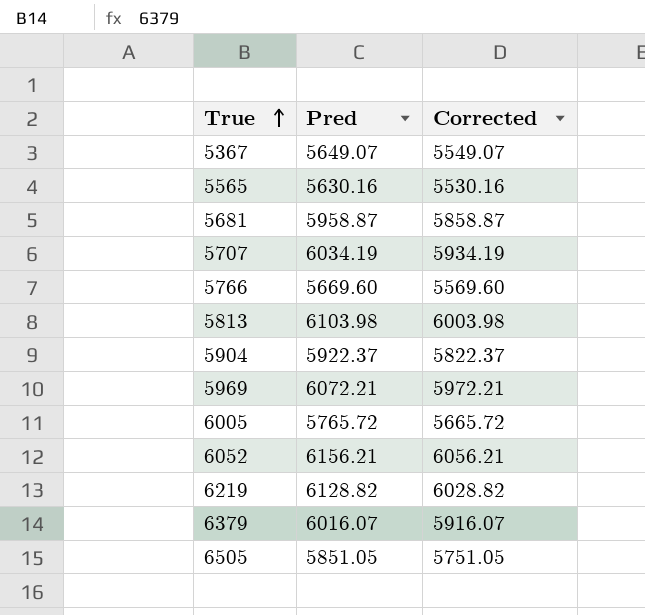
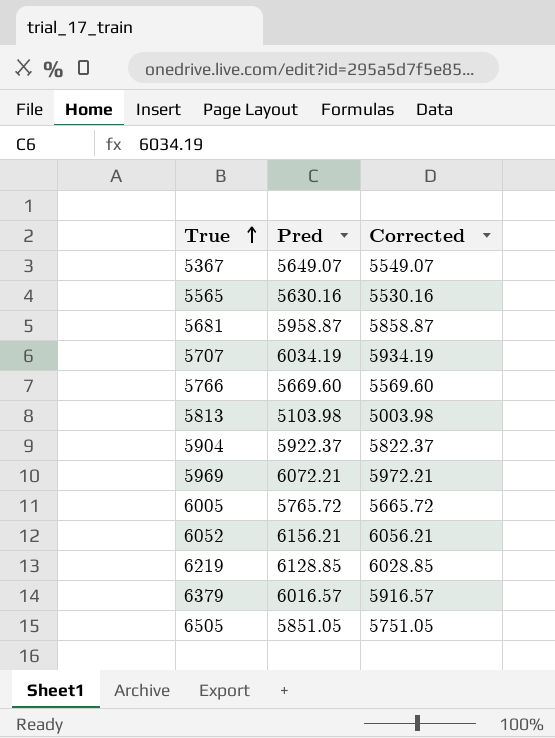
5813 | Pred: 6103.98 -> 5103.98
5813 | Corrected: 6003.98 -> 5003.98
6219 | Pred: 6128.82 -> 6128.85
6219 | Corrected: 6028.82 -> 6028.85
6379 | Pred: 6016.07 -> 6016.57
6379 | Corrected: 5916.07 -> 5916.57

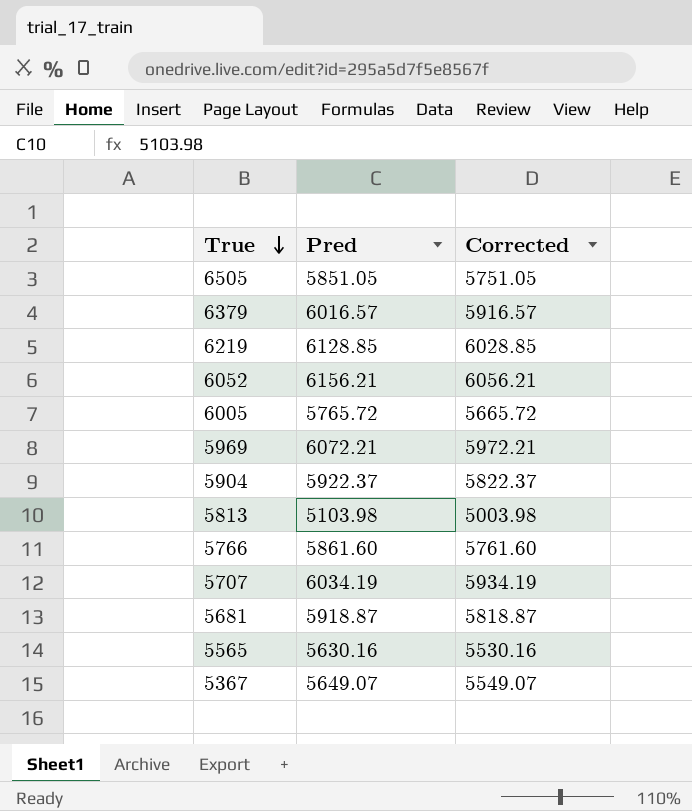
row order: True ascending -> True descending
5766 | Pred: 5669.60 -> 5861.60
5766 | Corrected: 5569.60 -> 5761.60
5681 | Pred: 5958.87 -> 5918.87
5681 | Corrected: 5858.87 -> 5818.87

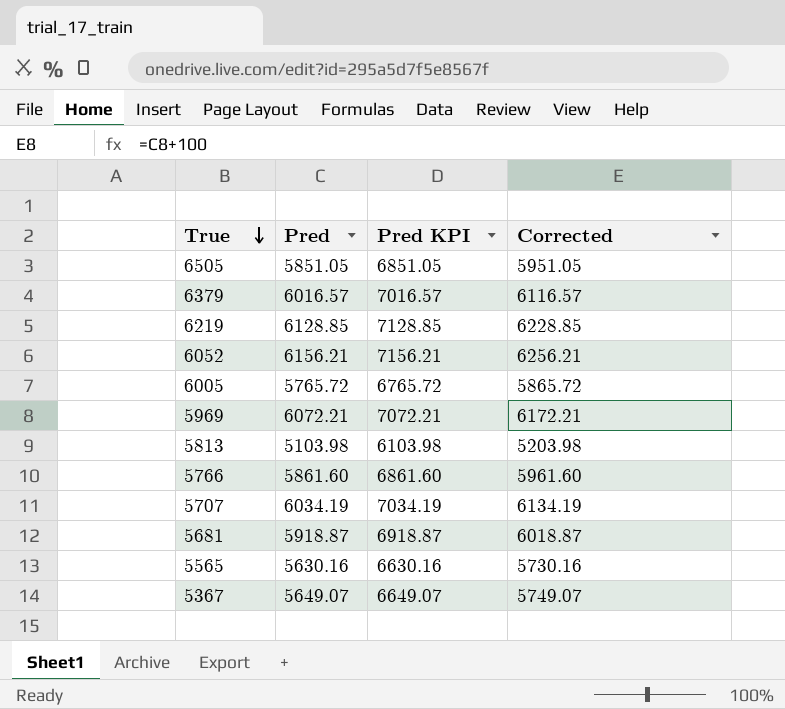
column Pred KPI | formula: none -> [Pred] + 1000
column Corrected | formula: [Pred] - 100 -> [Pred] + 100
row 5904: 5922.37 | 5822.37 -> none

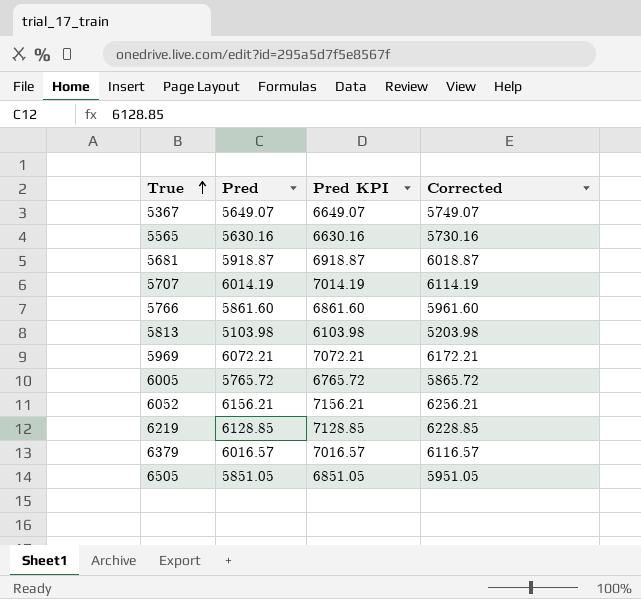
row order: True descending -> True ascending
5707 | Pred: 6034.19 -> 6014.19
5707 | Pred KPI: 7034.19 -> 7014.19
5707 | Corrected: 6134.19 -> 6114.19

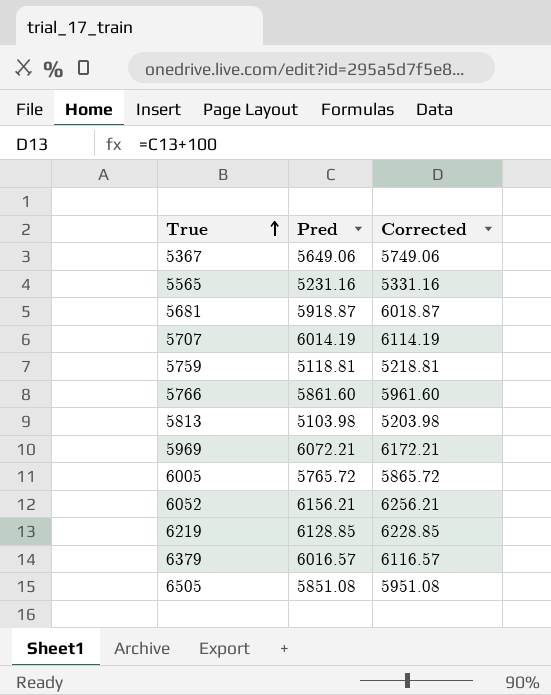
column Pred KPI | formula: [Pred] + 1000 -> none
5367 | Pred: 5649.07 -> 5649.06
5367 | Corrected: 5749.07 -> 5749.06
5565 | Pred: 5630.16 -> 5231.16
5565 | Corrected: 5730.16 -> 5331.16
row 5759: none -> 5118.81 | 5218.81
6505 | Pred: 5851.05 -> 5851.08
6505 | Corrected: 5951.05 -> 5951.08

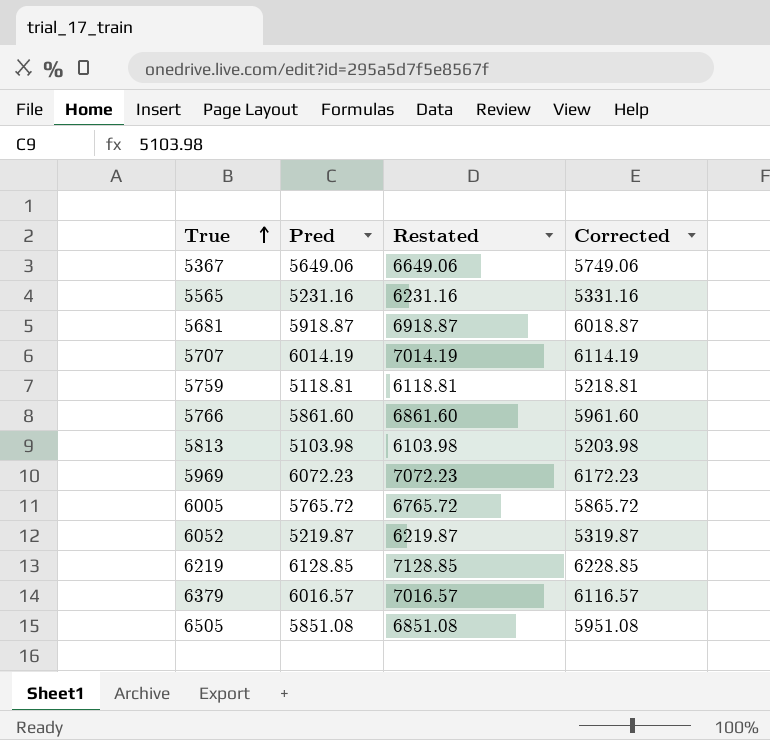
column Restated | formula: none -> [Pred] + 1000
5969 | Pred: 6072.21 -> 6072.23
5969 | Corrected: 6172.21 -> 6172.23
6052 | Pred: 6156.21 -> 5219.87
6052 | Corrected: 6256.21 -> 5319.87

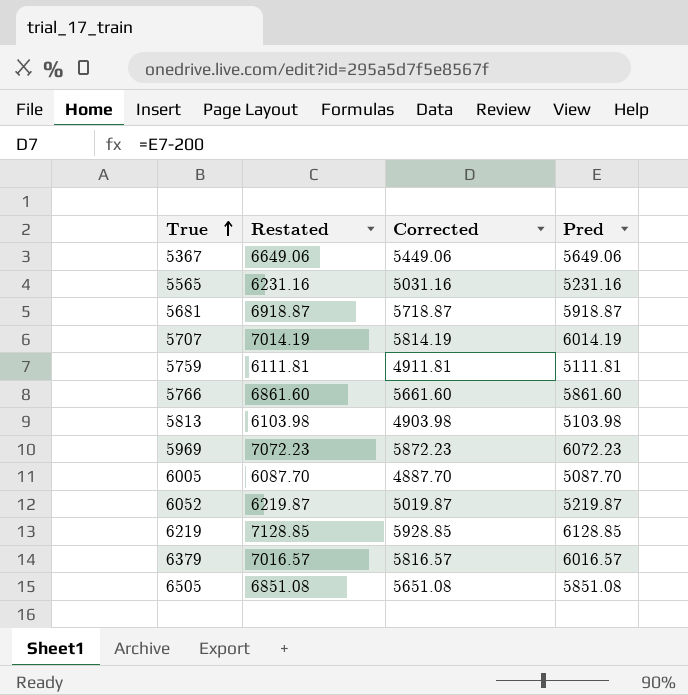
column Corrected | formula: [Pred] + 100 -> [Pred] - 200
column Pred | position: 2 -> 4
5759 | Restated: 6118.81 -> 6111.81
5759 | Pred: 5118.81 -> 5111.81
6005 | Restated: 6765.72 -> 6087.70
6005 | Pred: 5765.72 -> 5087.70

